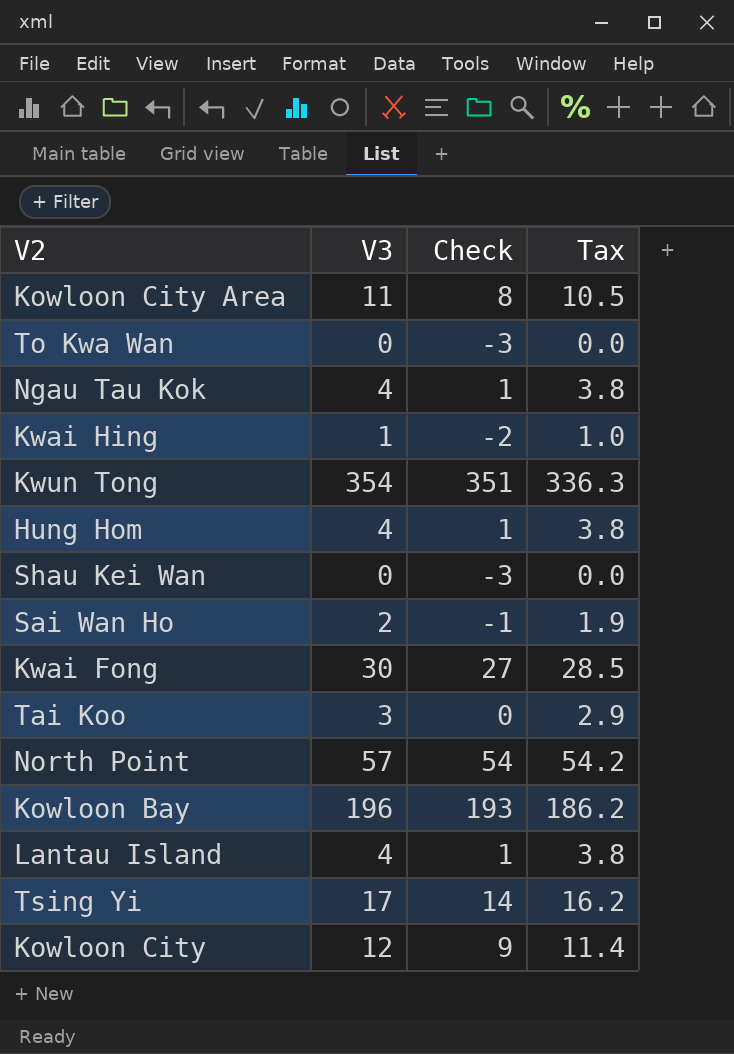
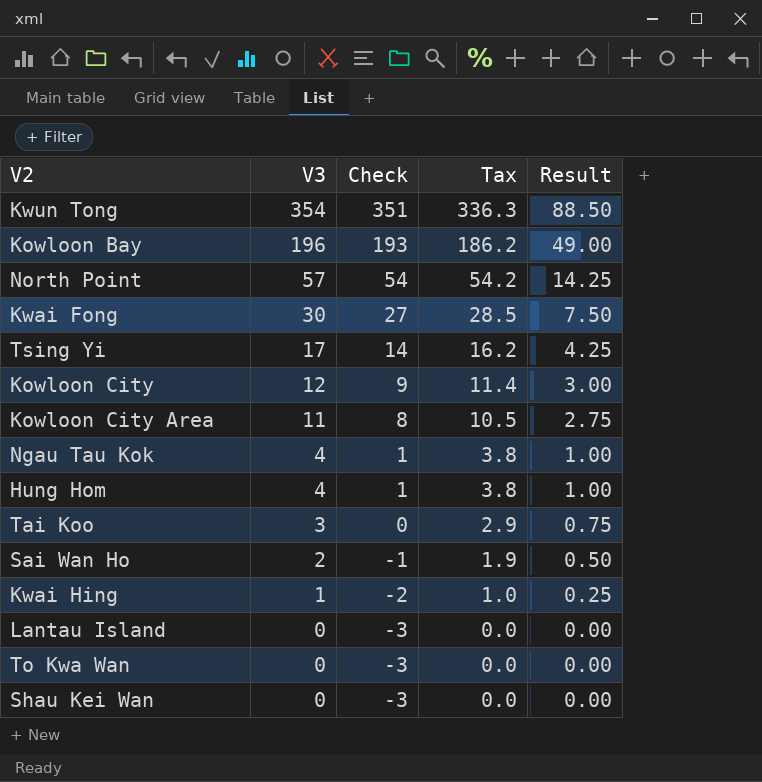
row order: none -> V3 descending
column Result | formula: none -> [V3] * 0.25
Lantau Island | V3: 4 -> 0
Lantau Island | Check: 1 -> -3
Lantau Island | Tax: 3.8 -> 0.0

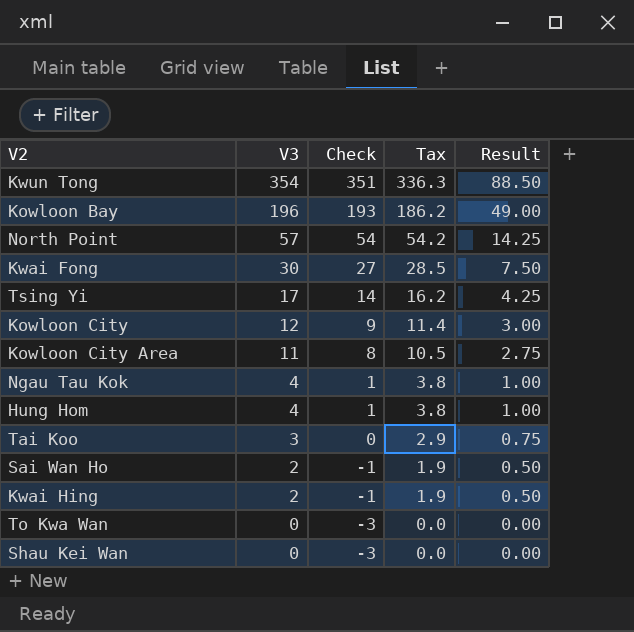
row Lantau Island: 0 | -3 | 0.0 | 0.00 -> none
Kwai Hing | V3: 1 -> 2
Kwai Hing | Check: -2 -> -1
Kwai Hing | Tax: 1.0 -> 1.9
Kwai Hing | Result: 0.25 -> 0.50

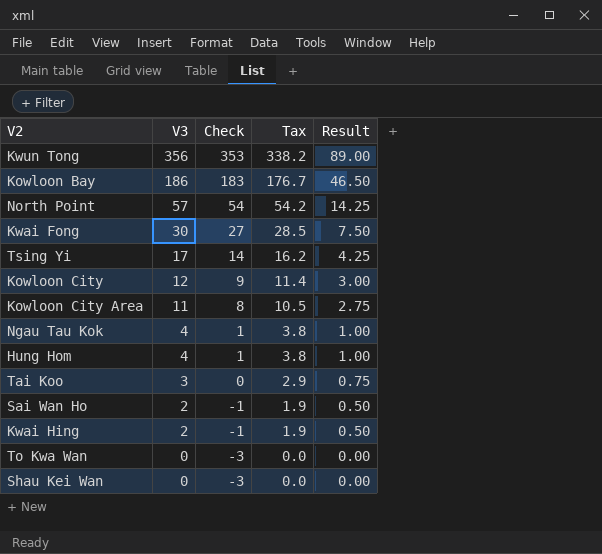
Kwun Tong | V3: 354 -> 356
Kwun Tong | Check: 351 -> 353
Kwun Tong | Tax: 336.3 -> 338.2
Kwun Tong | Result: 88.50 -> 89.00
Kowloon Bay | V3: 196 -> 186
Kowloon Bay | Check: 193 -> 183
Kowloon Bay | Tax: 186.2 -> 176.7
Kowloon Bay | Result: 49.00 -> 46.50

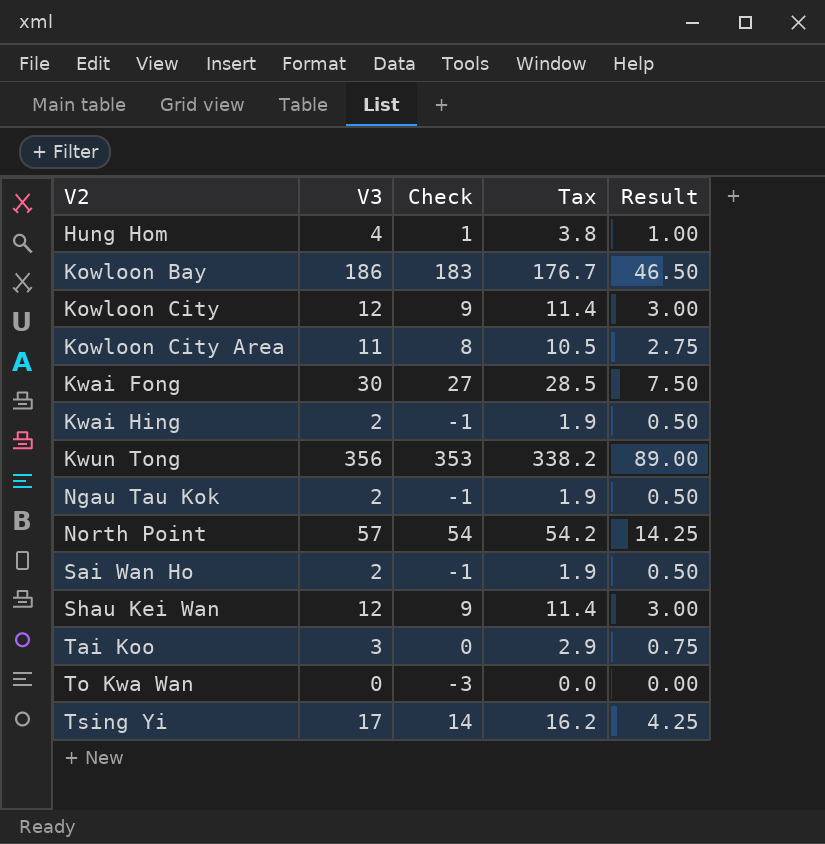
row order: V3 descending -> V2 ascending
Ngau Tau Kok | V3: 4 -> 2
Ngau Tau Kok | Check: 1 -> -1
Ngau Tau Kok | Tax: 3.8 -> 1.9
Ngau Tau Kok | Result: 1.00 -> 0.50
Shau Kei Wan | V3: 0 -> 12
Shau Kei Wan | Check: -3 -> 9
Shau Kei Wan | Tax: 0.0 -> 11.4
Shau Kei Wan | Result: 0.00 -> 3.00

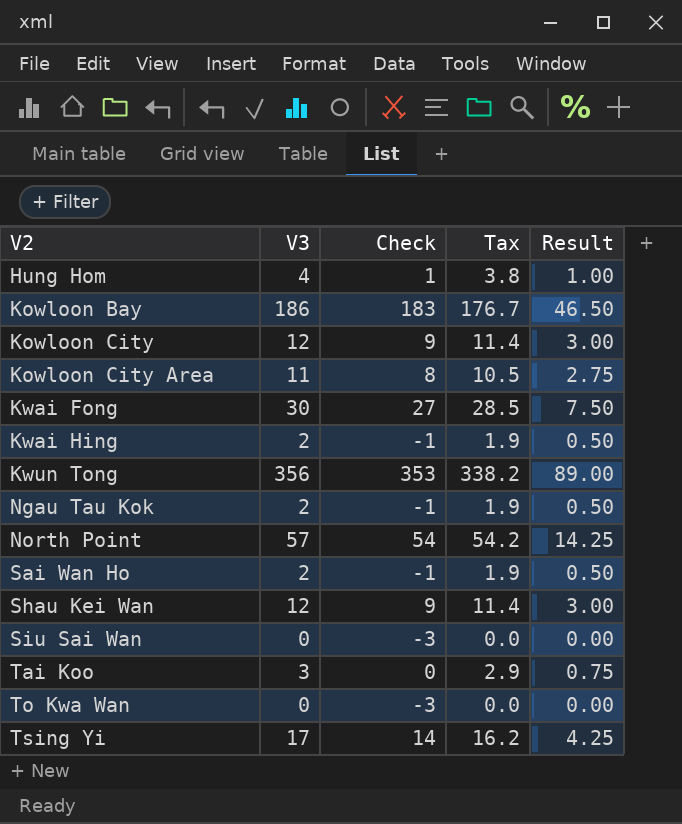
row Siu Sai Wan: none -> 0 | -3 | 0.0 | 0.00

